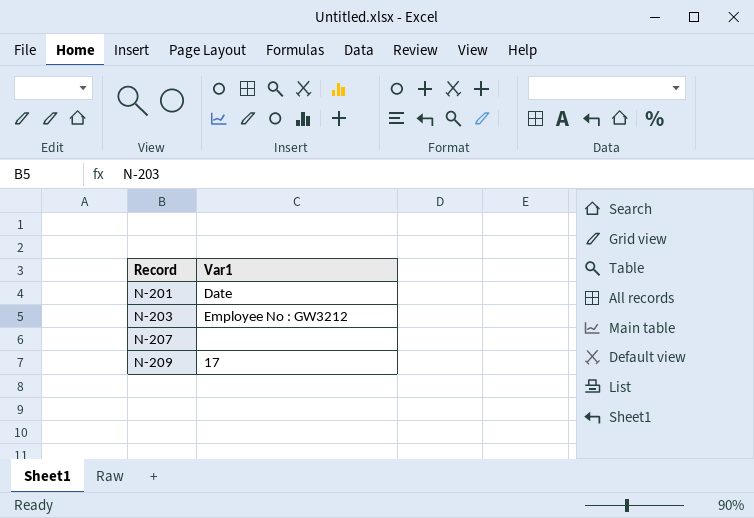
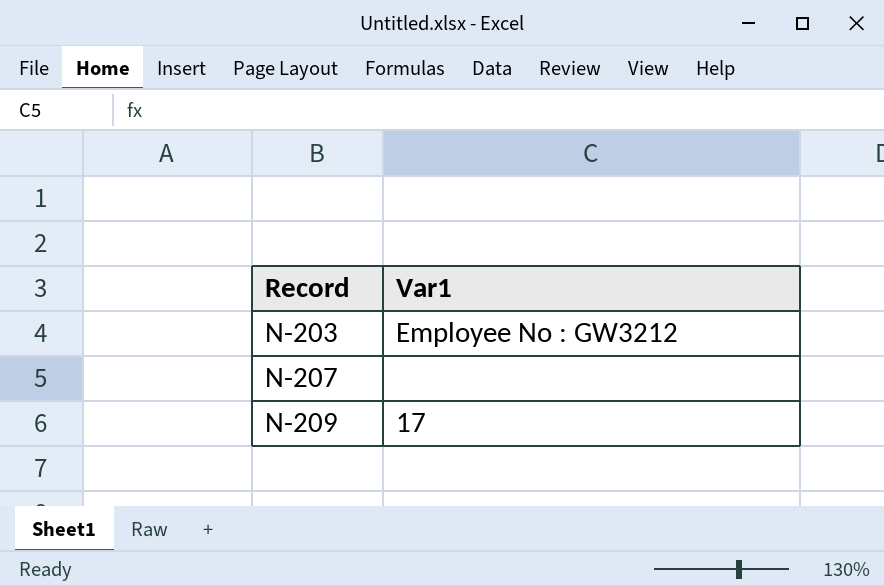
row N-201: Date -> none

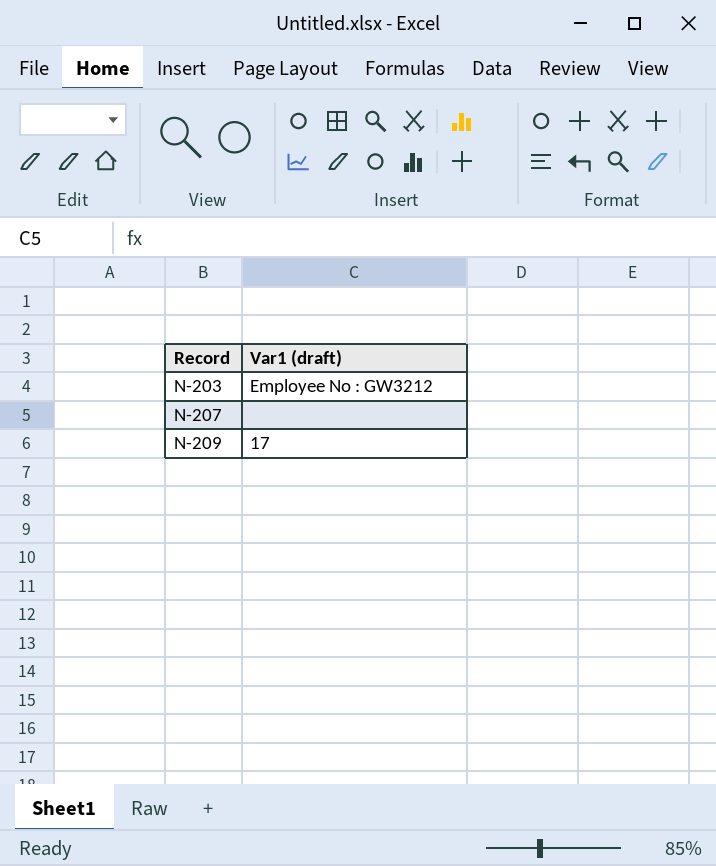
column name: Var1 -> Var1 (draft)

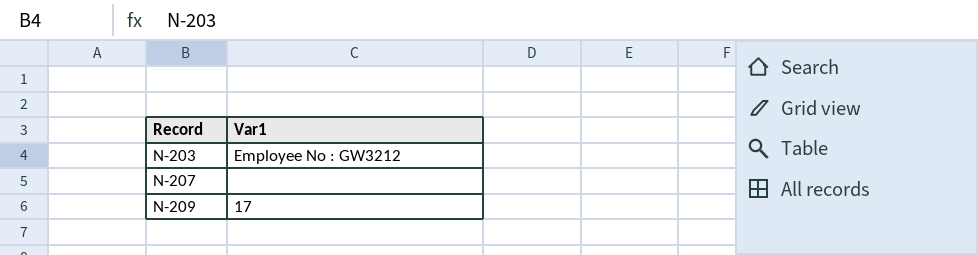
column name: Var1 (draft) -> Var1

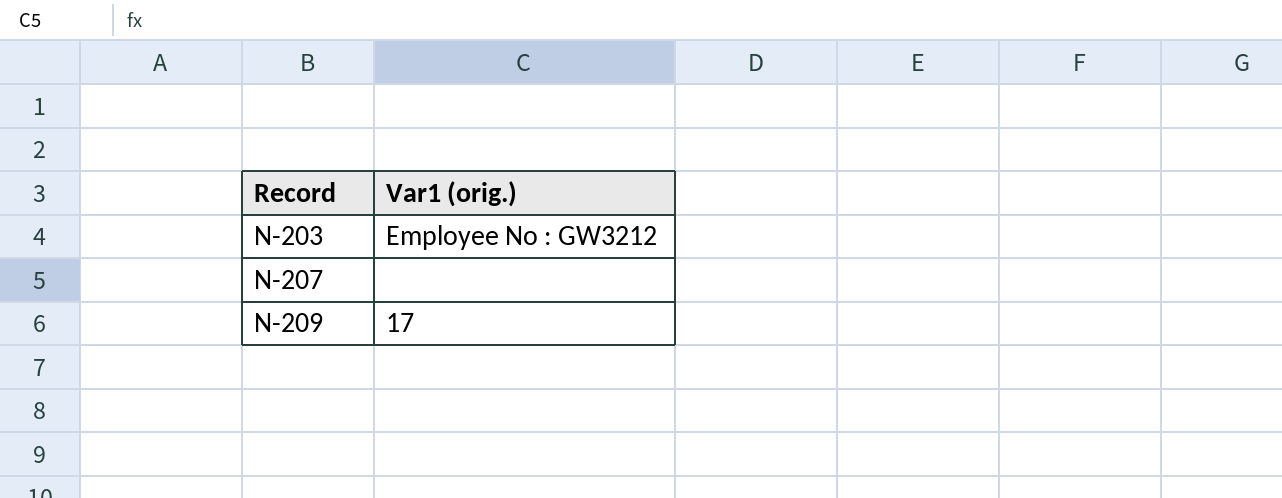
column name: Var1 -> Var1 (orig.)

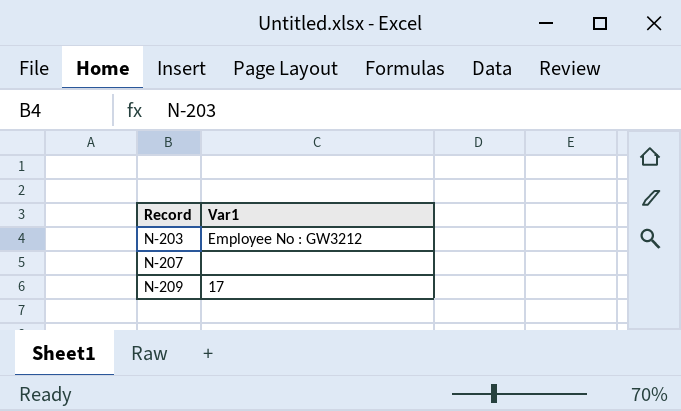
column name: Var1 (orig.) -> Var1

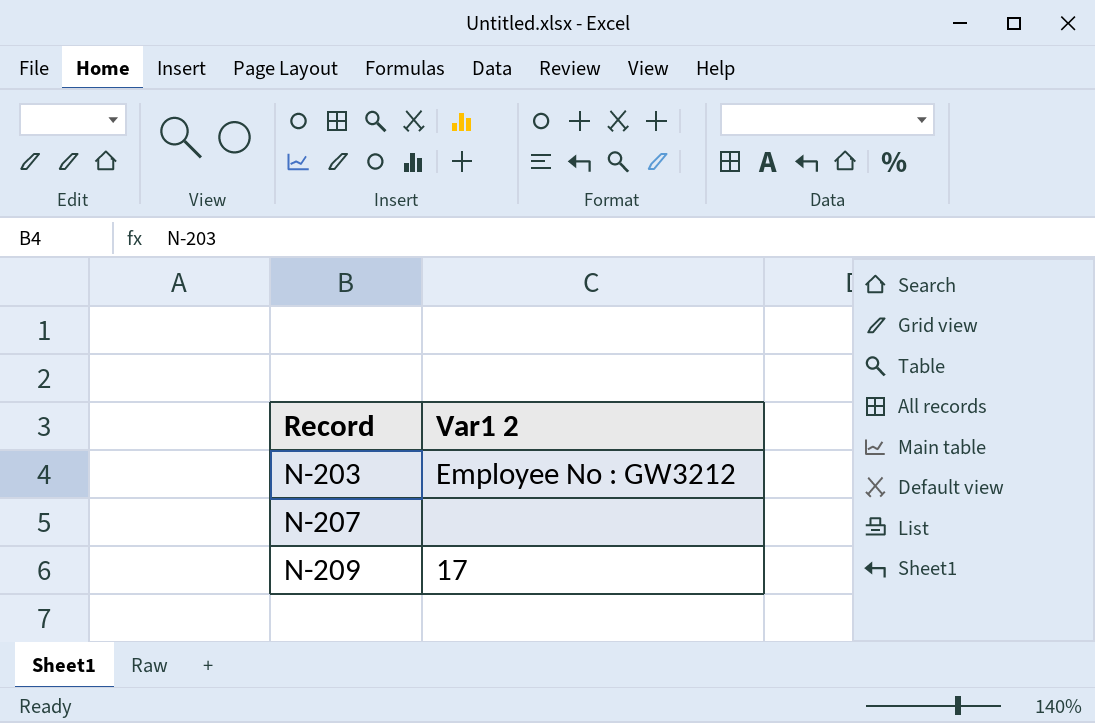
column name: Var1 -> Var1 2

